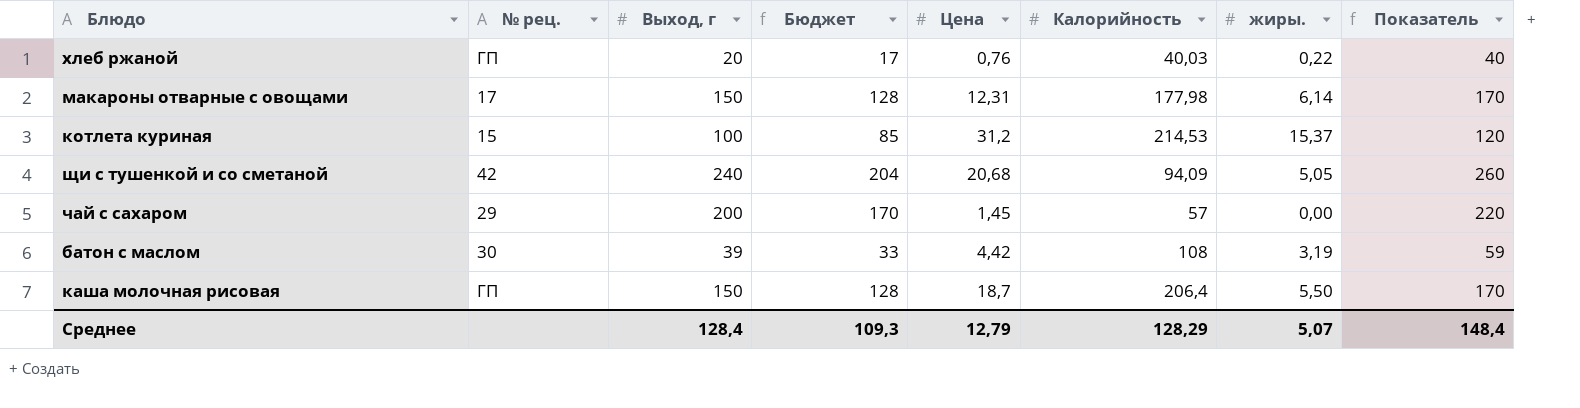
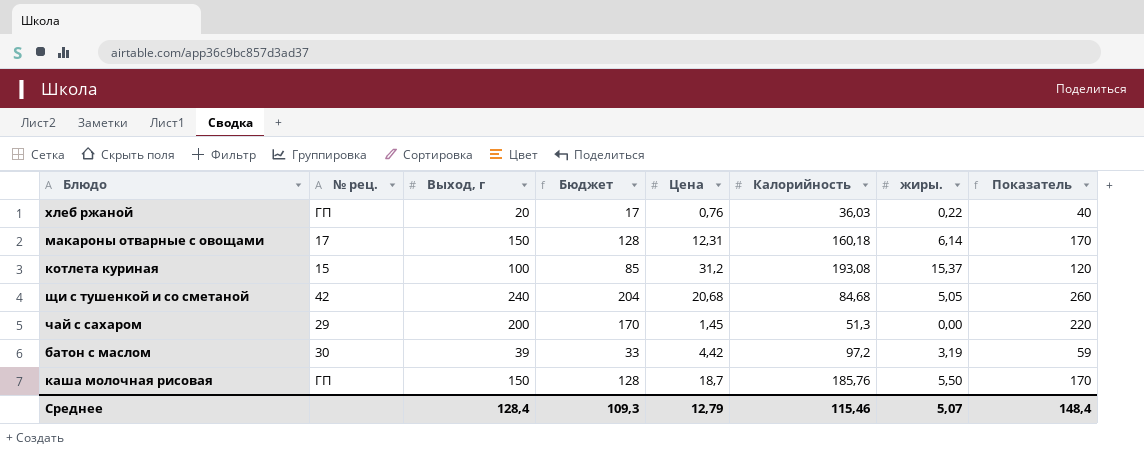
хлеб ржаной | Калорийность: 40,03 -> 36,03
макароны отварные с овощами | Калорийность: 177,98 -> 160,18
котлета куриная | Калорийность: 214,53 -> 193,08
щи с тушенкой и со сметаной | Калорийность: 94,09 -> 84,68
чай с сахаром | Калорийность: 57 -> 51,3
батон с маслом | Калорийность: 108 -> 97,2
каша молочная рисовая | Калорийность: 206,4 -> 185,76
Среднее | Калорийность: 128,29 -> 115,46

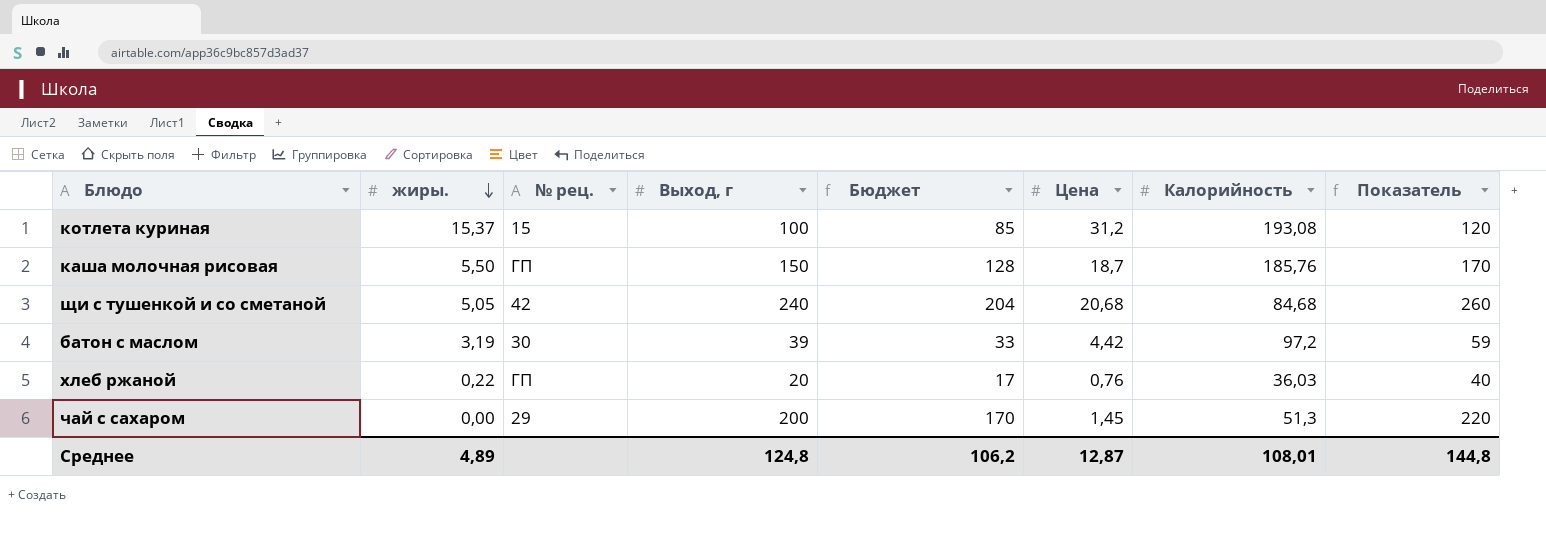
row order: none -> жиры. descending
column жиры. | position: 7 -> 2
row макароны отварные с овощами: 17 | 150 | 128 | 12,31 | 160,18 | 6,14 | 170 -> none
Среднее | жиры.: 5,07 -> 4,89
Среднее | Выход, г: 128,4 -> 124,8
Среднее | Бюджет: 109,3 -> 106,2
Среднее | Цена: 12,79 -> 12,87
Среднее | Калорийность: 115,46 -> 108,01
Среднее | Показатель: 148,4 -> 144,8

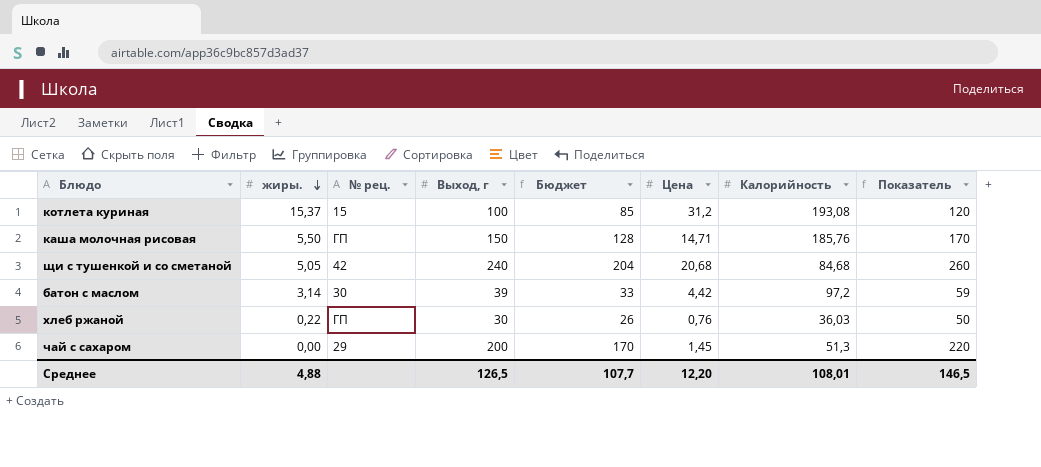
каша молочная рисовая | Цена: 18,7 -> 14,71
батон с маслом | жиры.: 3,19 -> 3,14
хлеб ржаной | Выход, г: 20 -> 30
хлеб ржаной | Бюджет: 17 -> 26
хлеб ржаной | Показатель: 40 -> 50
Среднее | жиры.: 4,89 -> 4,88
Среднее | Выход, г: 124,8 -> 126,5
Среднее | Бюджет: 106,2 -> 107,7
Среднее | Цена: 12,87 -> 12,20
Среднее | Показатель: 144,8 -> 146,5

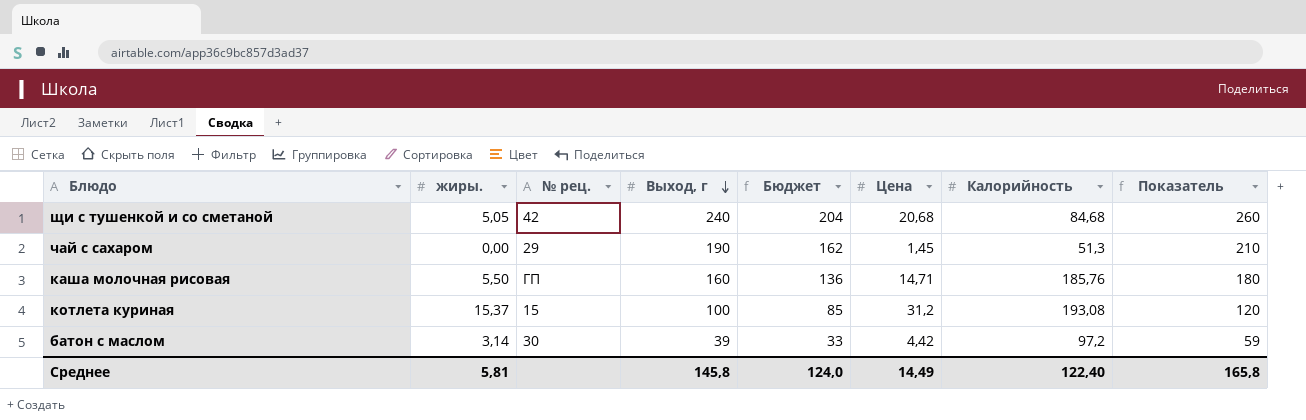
row order: жиры. descending -> Выход, г descending
row хлеб ржаной: 0,22 | ГП | 30 | 26 | 0,76 | 36,03 | 50 -> none
чай с сахаром | Выход, г: 200 -> 190
чай с сахаром | Бюджет: 170 -> 162
чай с сахаром | Показатель: 220 -> 210
каша молочная рисовая | Выход, г: 150 -> 160
каша молочная рисовая | Бюджет: 128 -> 136
каша молочная рисовая | Показатель: 170 -> 180
Среднее | жиры.: 4,88 -> 5,81
Среднее | Выход, г: 126,5 -> 145,8
Среднее | Бюджет: 107,7 -> 124,0
Среднее | Цена: 12,20 -> 14,49
Среднее | Калорийность: 108,01 -> 122,40
Среднее | Показатель: 146,5 -> 165,8

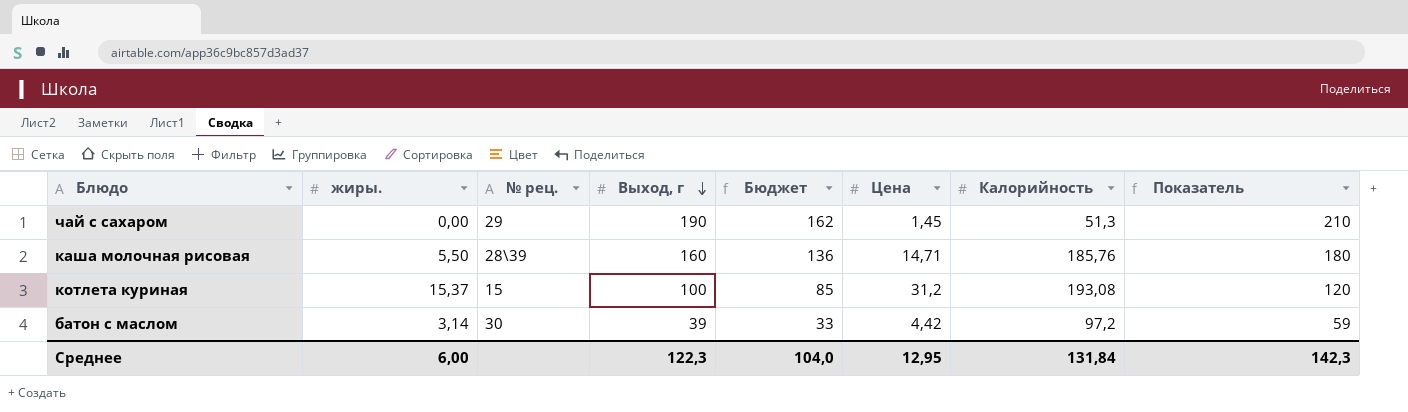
row щи с тушенкой и со сметаной: 5,05 | 42 | 240 | 204 | 20,68 | 84,68 | 260 -> none
каша молочная рисовая | № рец.: ГП -> 28\39
Среднее | жиры.: 5,81 -> 6,00
Среднее | Выход, г: 145,8 -> 122,3
Среднее | Бюджет: 124,0 -> 104,0
Среднее | Цена: 14,49 -> 12,95
Среднее | Калорийность: 122,40 -> 131,84
Среднее | Показатель: 165,8 -> 142,3

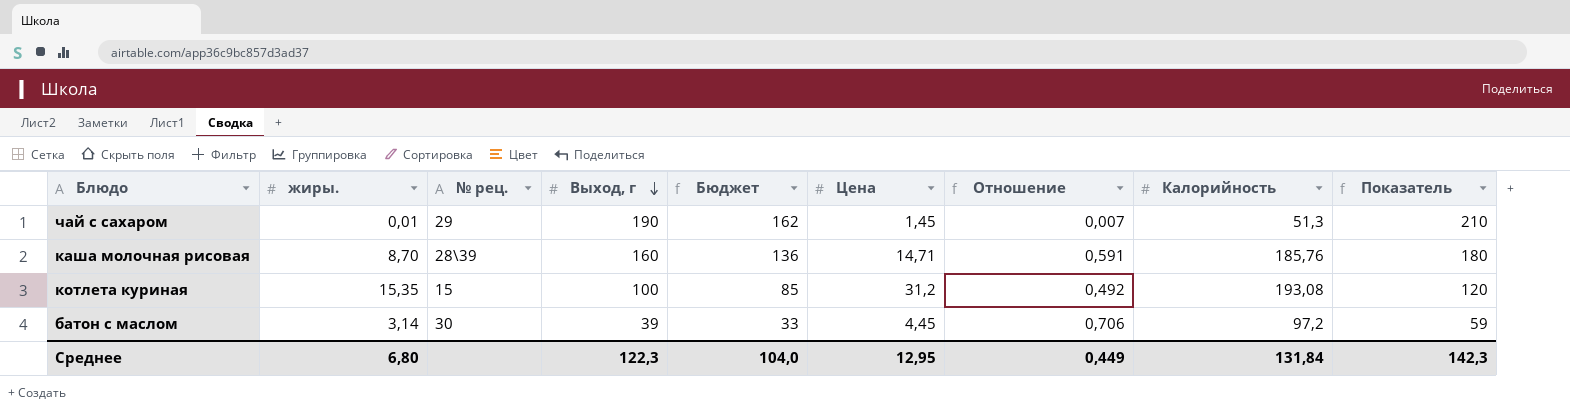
column Отношение | formula: none -> [жиры.] / [Цена]
чай с сахаром | жиры.: 0,00 -> 0,01
каша молочная рисовая | жиры.: 5,50 -> 8,70
котлета куриная | жиры.: 15,37 -> 15,35
батон с маслом | Цена: 4,42 -> 4,45
Среднее | жиры.: 6,00 -> 6,80

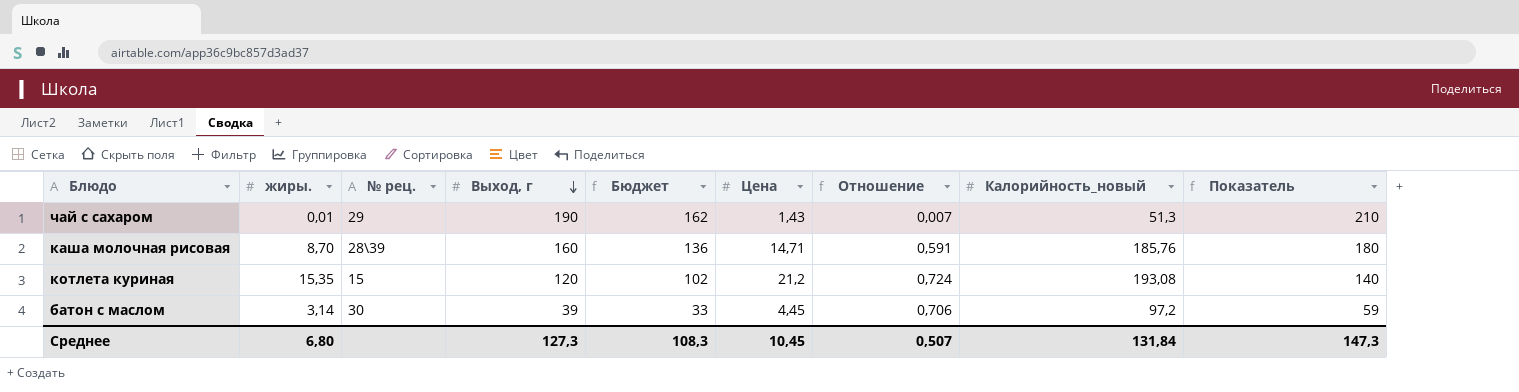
column name: Калорийность -> Калорийность_новый
чай с сахаром | Цена: 1,45 -> 1,43
котлета куриная | Выход, г: 100 -> 120
котлета куриная | Бюджет: 85 -> 102
котлета куриная | Цена: 31,2 -> 21,2
котлета куриная | Отношение: 0,492 -> 0,724
котлета куриная | Показатель: 120 -> 140
Среднее | Выход, г: 122,3 -> 127,3
Среднее | Бюджет: 104,0 -> 108,3
Среднее | Цена: 12,95 -> 10,45
Среднее | Отношение: 0,449 -> 0,507
Среднее | Показатель: 142,3 -> 147,3

